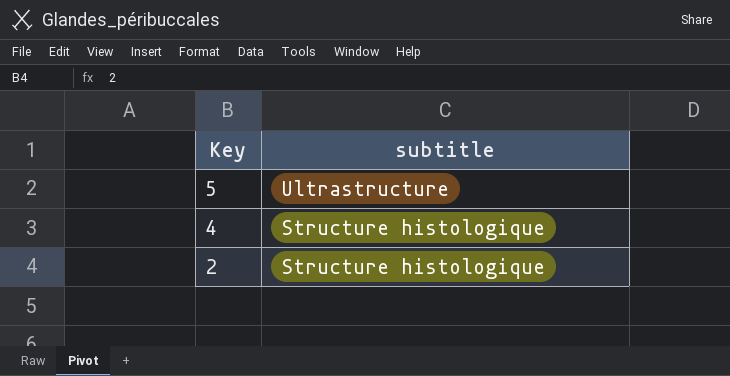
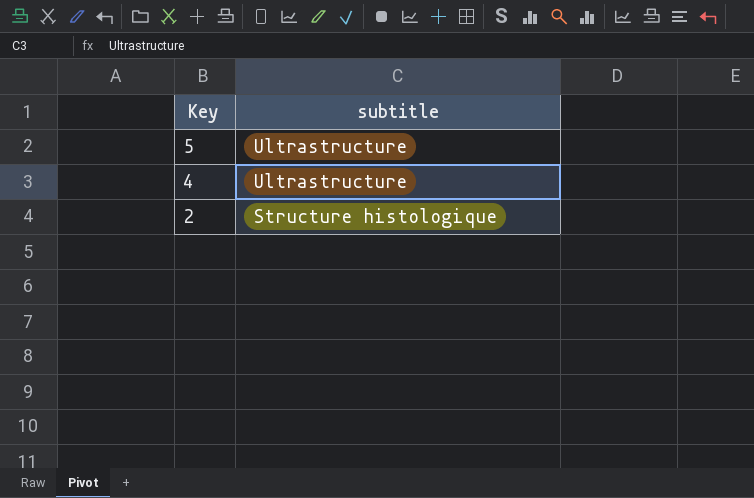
4 | subtitle: Structure histologique -> Ultrastructure

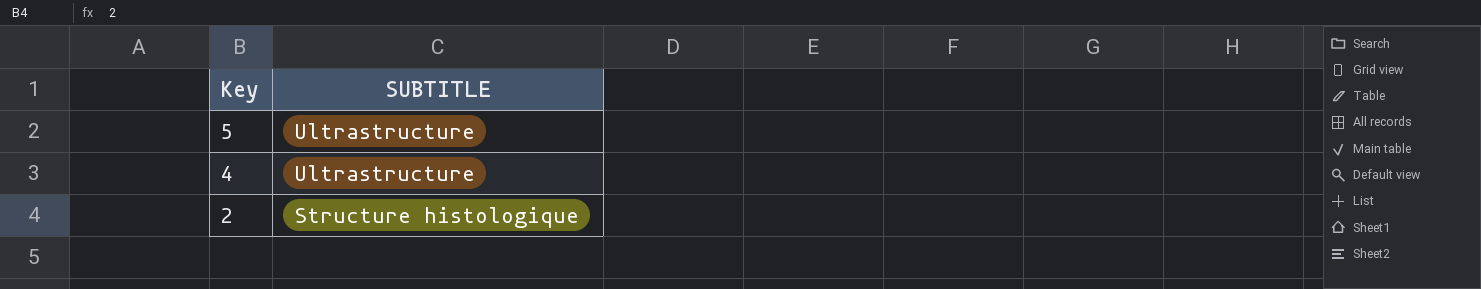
column name: subtitle -> SUBTITLE

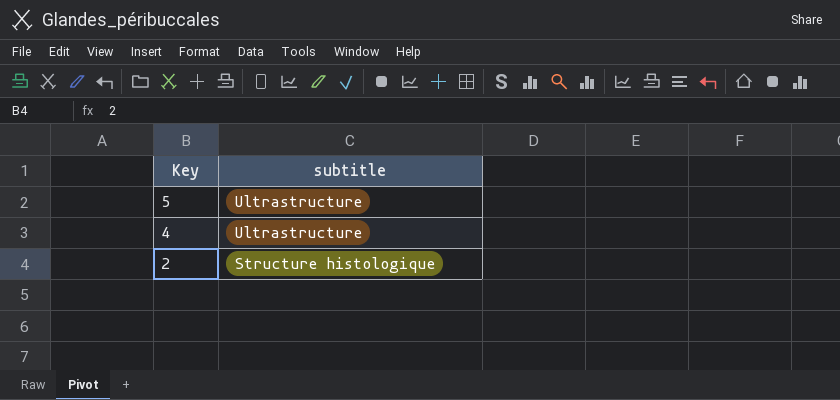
column name: SUBTITLE -> subtitle

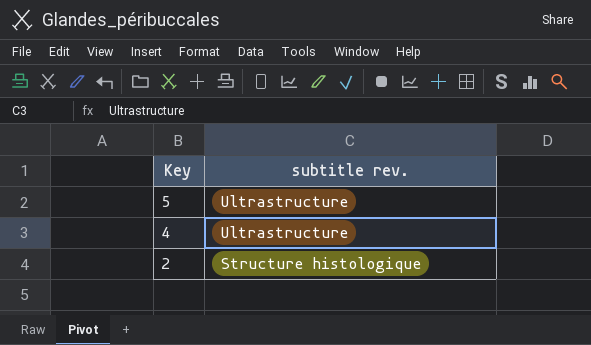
column name: subtitle -> subtitle rev.

